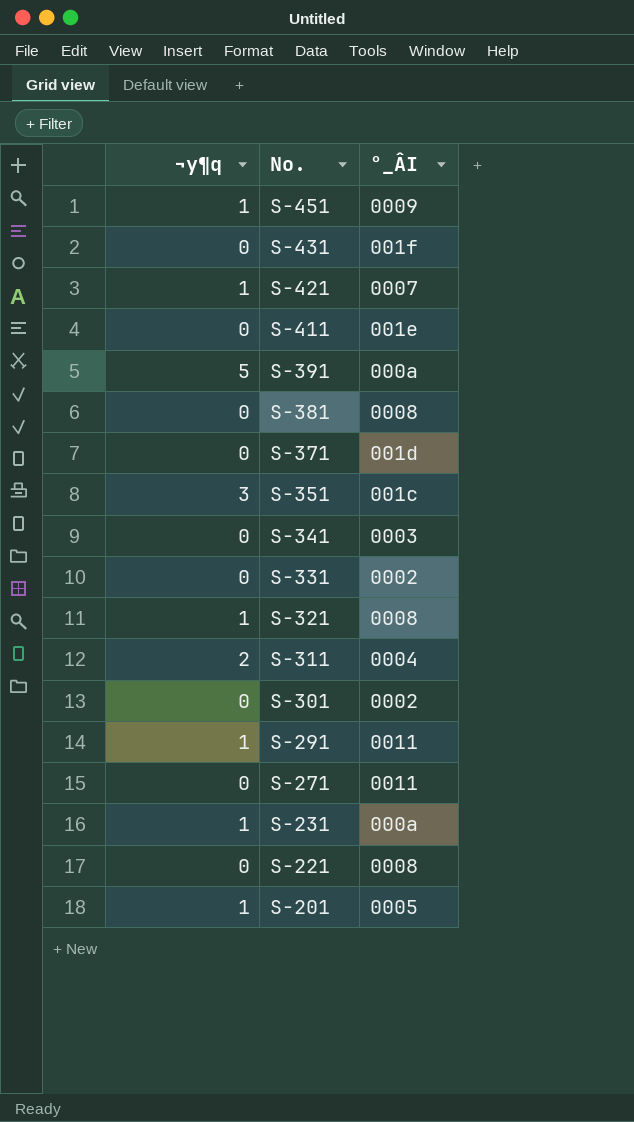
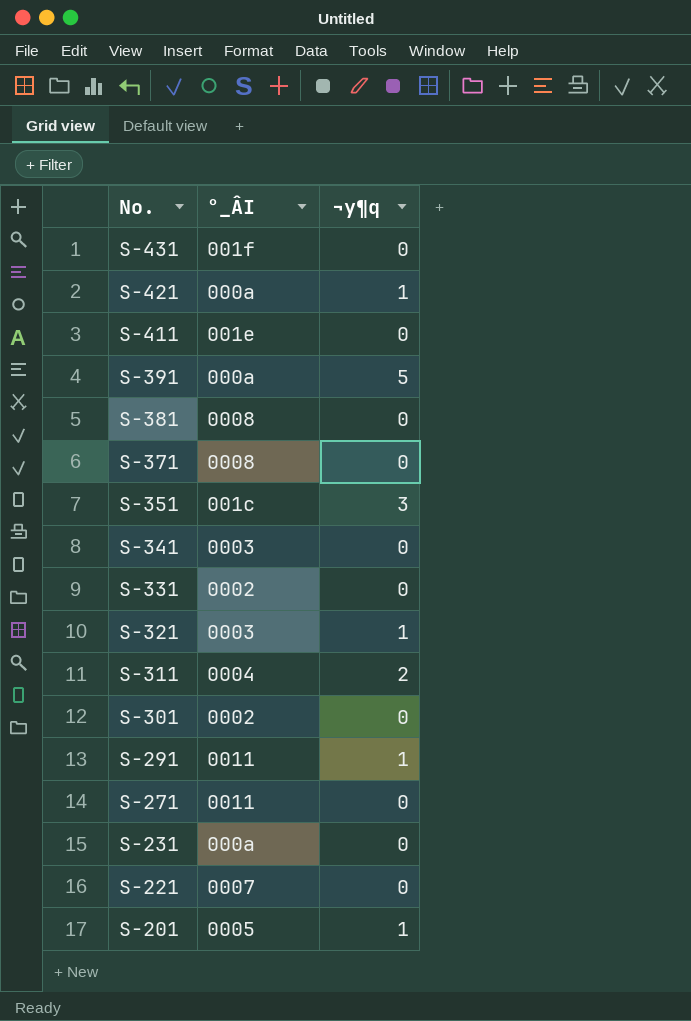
column ¬y¶q | position: 1 -> 3
row S-451: 1 | 0009 -> none
S-421 | °_ÂI: 0007 -> 000a
S-371 | °_ÂI: 001d -> 0008
S-321 | °_ÂI: 0008 -> 0003
S-231 | ¬y¶q: 1 -> 0
S-221 | °_ÂI: 0008 -> 0007

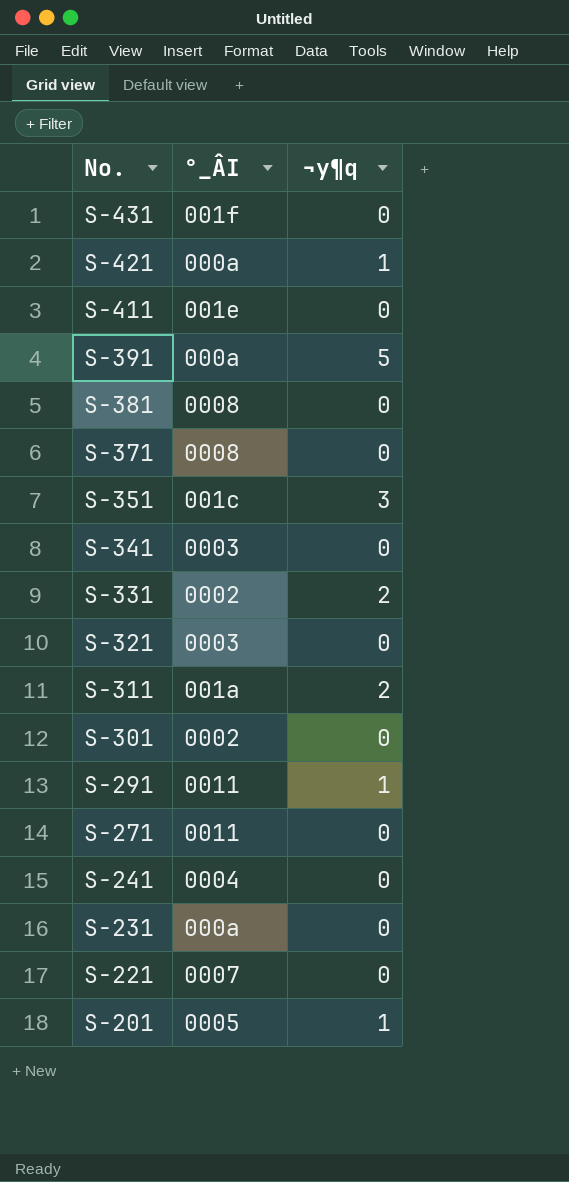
S-331 | ¬y¶q: 0 -> 2
S-321 | ¬y¶q: 1 -> 0
S-311 | °_ÂI: 0004 -> 001a
row S-241: none -> 0004 | 0

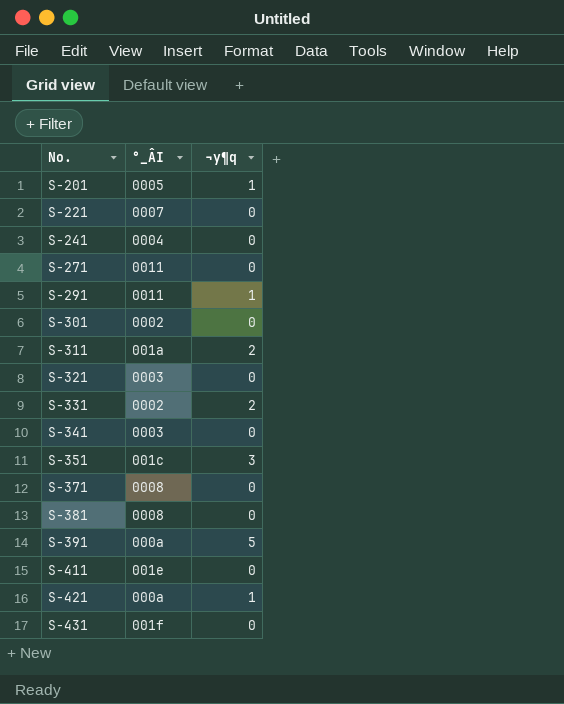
row order: No. descending -> No. ascending
row S-231: 000a | 0 -> none

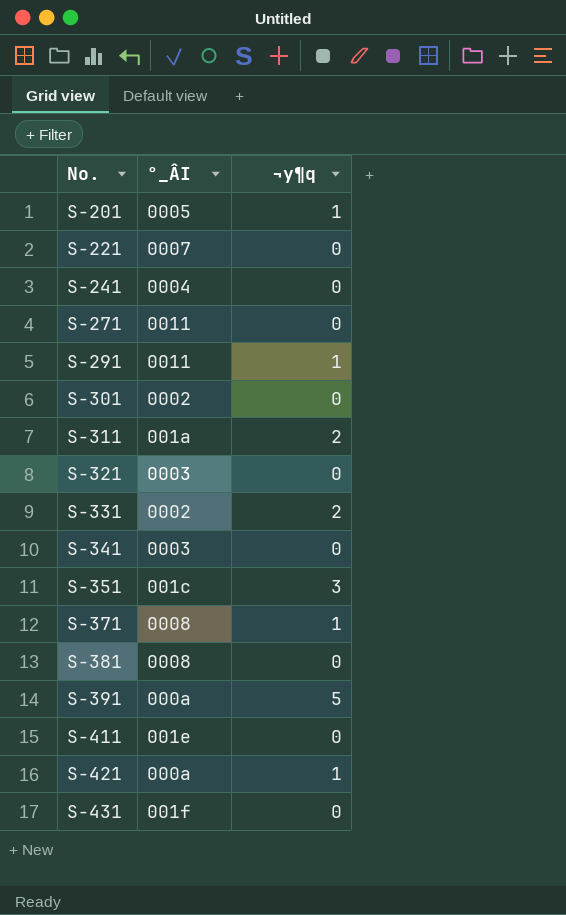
S-371 | ¬y¶q: 0 -> 1

